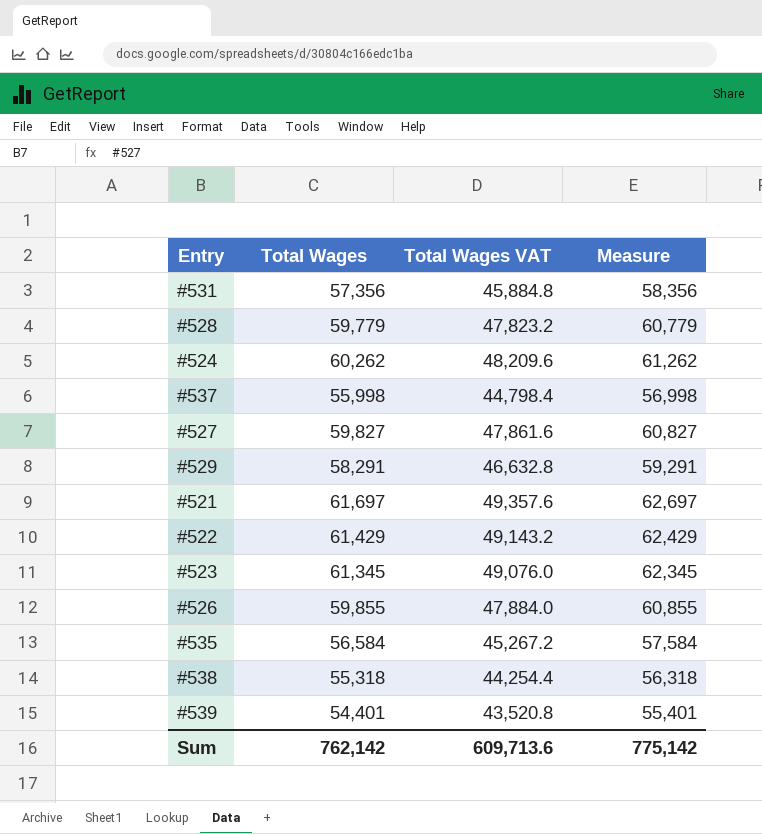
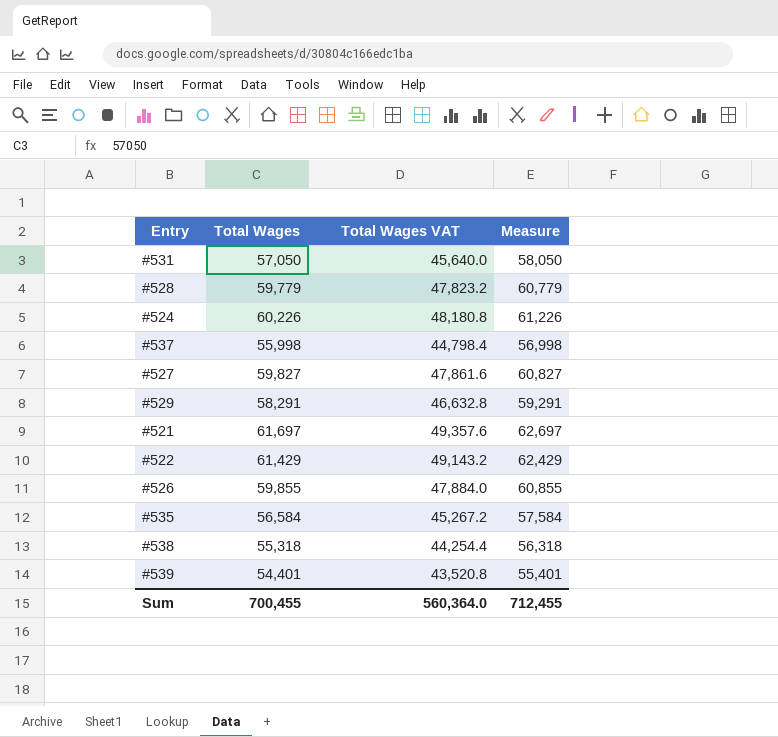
row #523: 61,345 | 49,076.0 | 62,345 -> none
#531 | Total Wages: 57,356 -> 57,050
#531 | Total Wages VAT: 45,884.8 -> 45,640.0
#531 | Measure: 58,356 -> 58,050
#524 | Total Wages: 60,262 -> 60,226
#524 | Total Wages VAT: 48,209.6 -> 48,180.8
#524 | Measure: 61,262 -> 61,226
Sum | Total Wages: 762,142 -> 700,455
Sum | Total Wages VAT: 609,713.6 -> 560,364.0
Sum | Measure: 775,142 -> 712,455

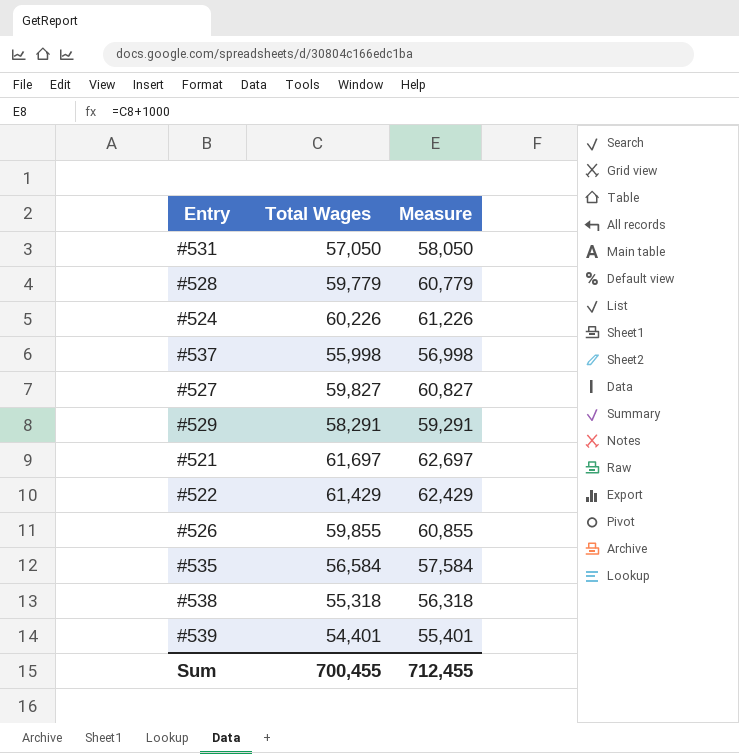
column Total Wages VAT | formula: [Total Wages] * 0.8 -> none

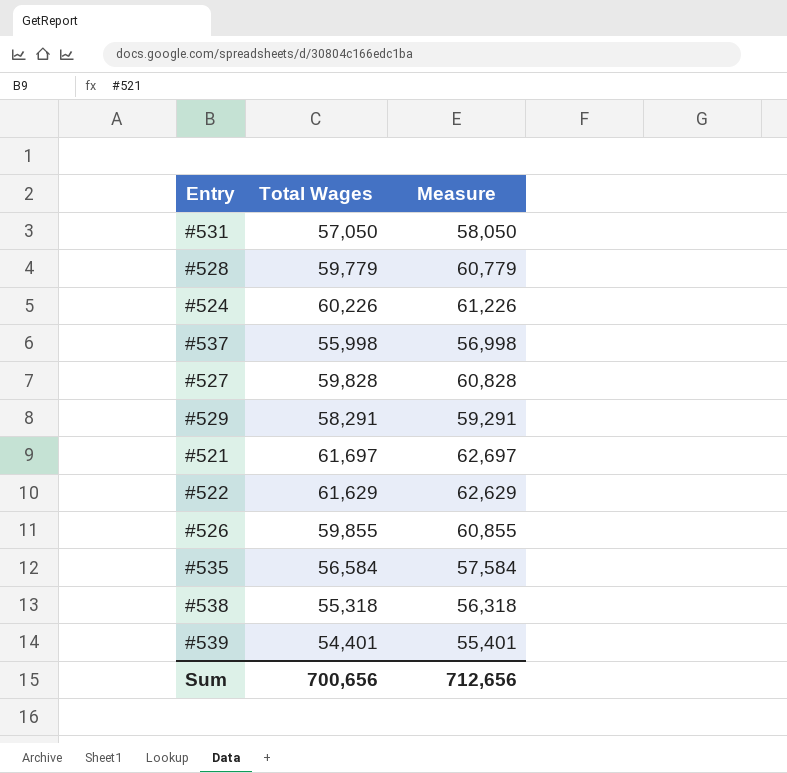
#527 | Total Wages: 59,827 -> 59,828
#527 | Measure: 60,827 -> 60,828
#522 | Total Wages: 61,429 -> 61,629
#522 | Measure: 62,429 -> 62,629
Sum | Total Wages: 700,455 -> 700,656
Sum | Measure: 712,455 -> 712,656

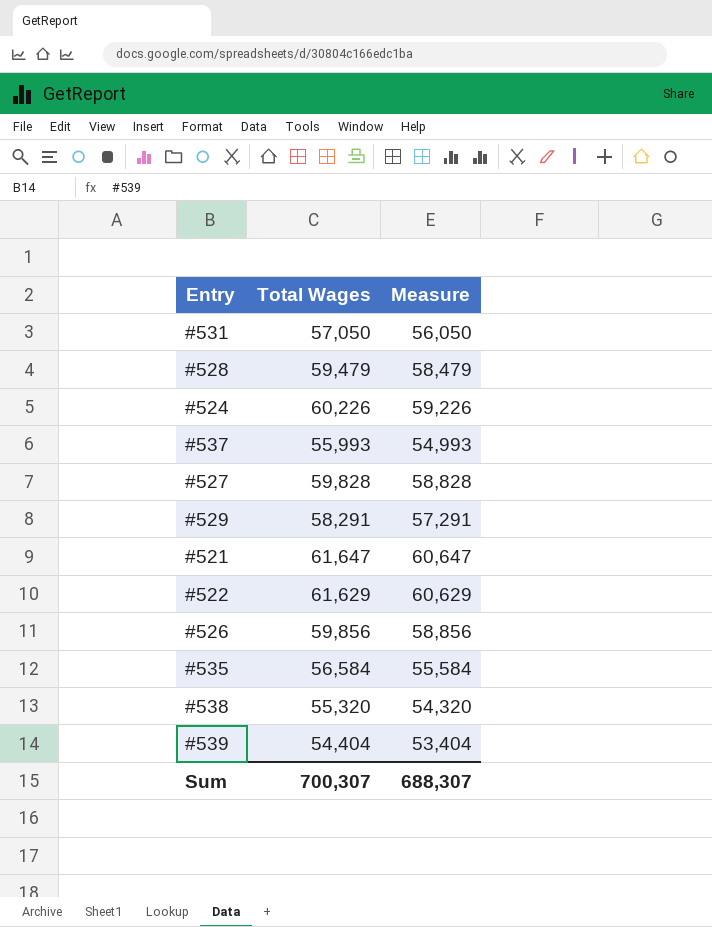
column Measure | formula: [Total Wages] + 1000 -> [Total Wages] - 1000
#528 | Total Wages: 59,779 -> 59,479
#537 | Total Wages: 55,998 -> 55,993
#521 | Total Wages: 61,697 -> 61,647
#526 | Total Wages: 59,855 -> 59,856
#538 | Total Wages: 55,318 -> 55,320
#539 | Total Wages: 54,401 -> 54,404
Sum | Total Wages: 700,656 -> 700,307
Sum | Measure: 712,656 -> 688,307

